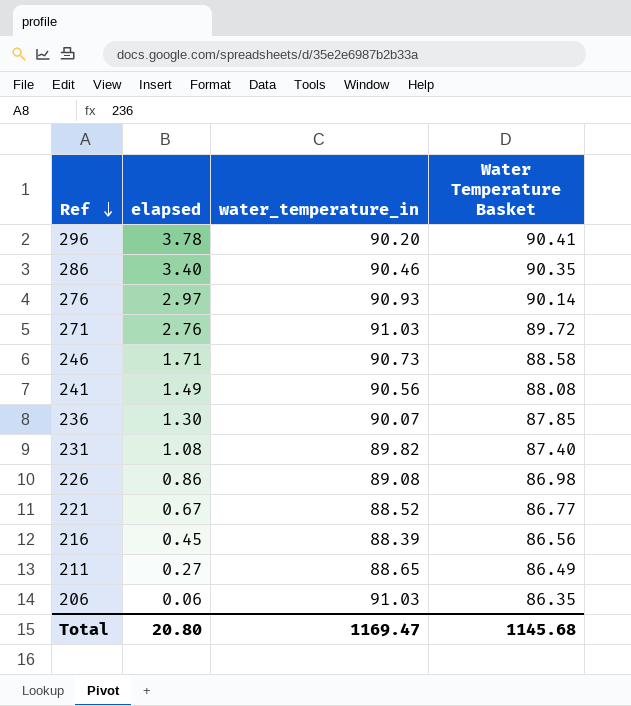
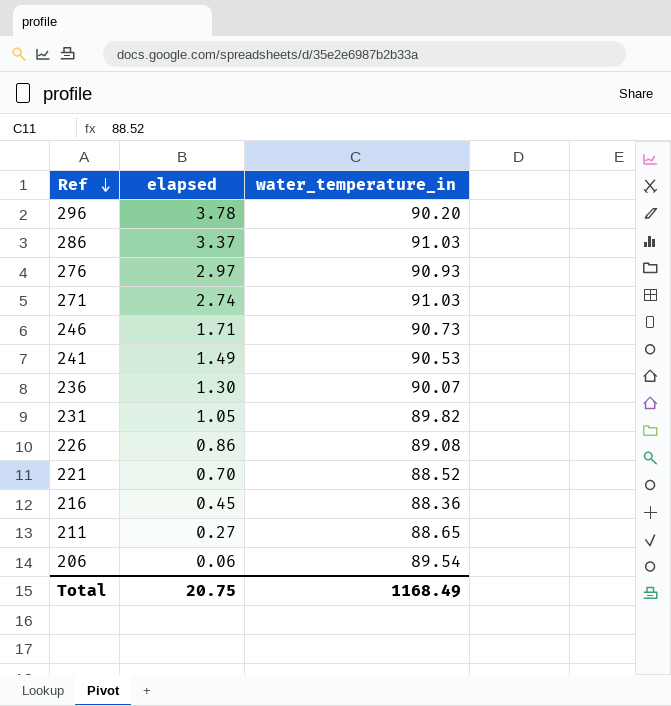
column Water Temperature Basket | position: 4 -> none
286 | elapsed: 3.40 -> 3.37
286 | water_temperature_in: 90.46 -> 91.03
271 | elapsed: 2.76 -> 2.74
241 | water_temperature_in: 90.56 -> 90.53
231 | elapsed: 1.08 -> 1.05
221 | elapsed: 0.67 -> 0.70
216 | water_temperature_in: 88.39 -> 88.36
206 | water_temperature_in: 91.03 -> 89.54
Total | elapsed: 20.80 -> 20.75
Total | water_temperature_in: 1169.47 -> 1168.49

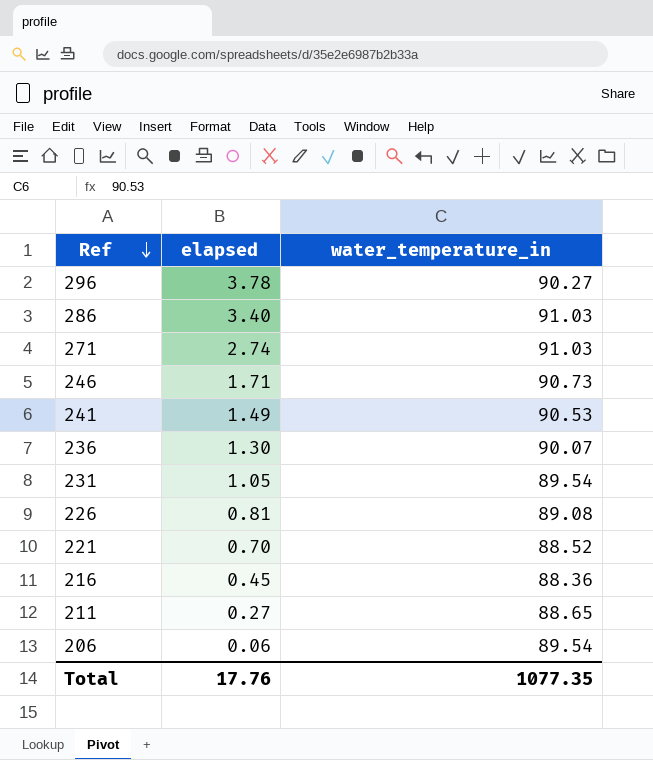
row 276: 2.97 | 90.93 -> none
296 | water_temperature_in: 90.20 -> 90.27
286 | elapsed: 3.37 -> 3.40
231 | water_temperature_in: 89.82 -> 89.54
226 | elapsed: 0.86 -> 0.81
Total | elapsed: 20.75 -> 17.76
Total | water_temperature_in: 1168.49 -> 1077.35

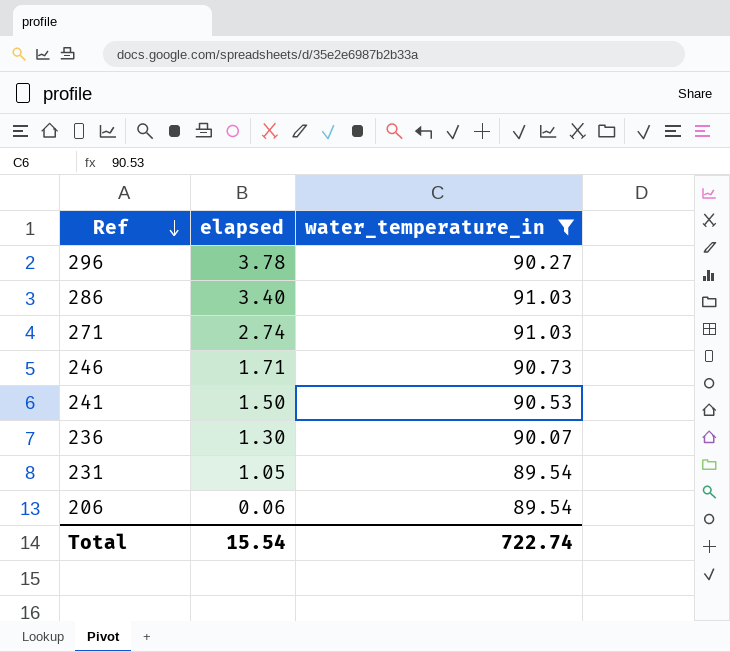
filter: none -> water_temperature_in >= 89.54
241 | elapsed: 1.49 -> 1.50
Total | elapsed: 17.76 -> 15.54
Total | water_temperature_in: 1077.35 -> 722.74

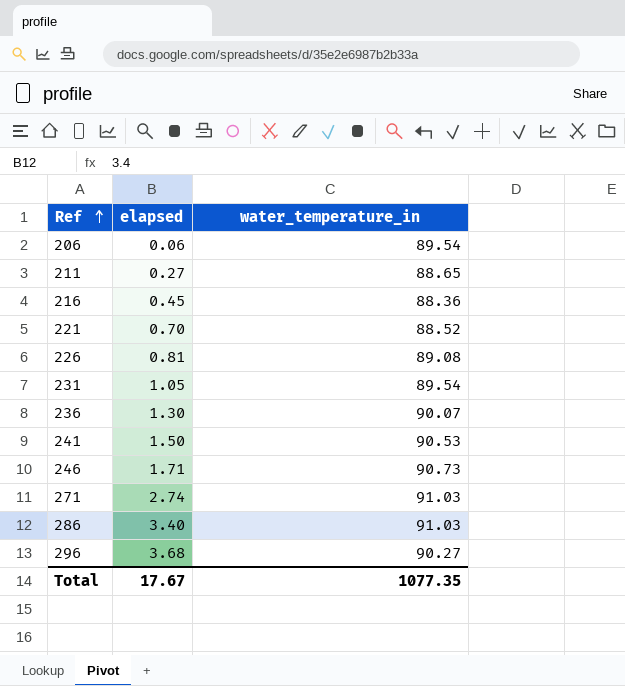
filter: water_temperature_in >= 89.54 -> none
row order: Ref descending -> Ref ascending
296 | elapsed: 3.78 -> 3.68
Total | elapsed: 15.54 -> 17.67
Total | water_temperature_in: 722.74 -> 1077.35

